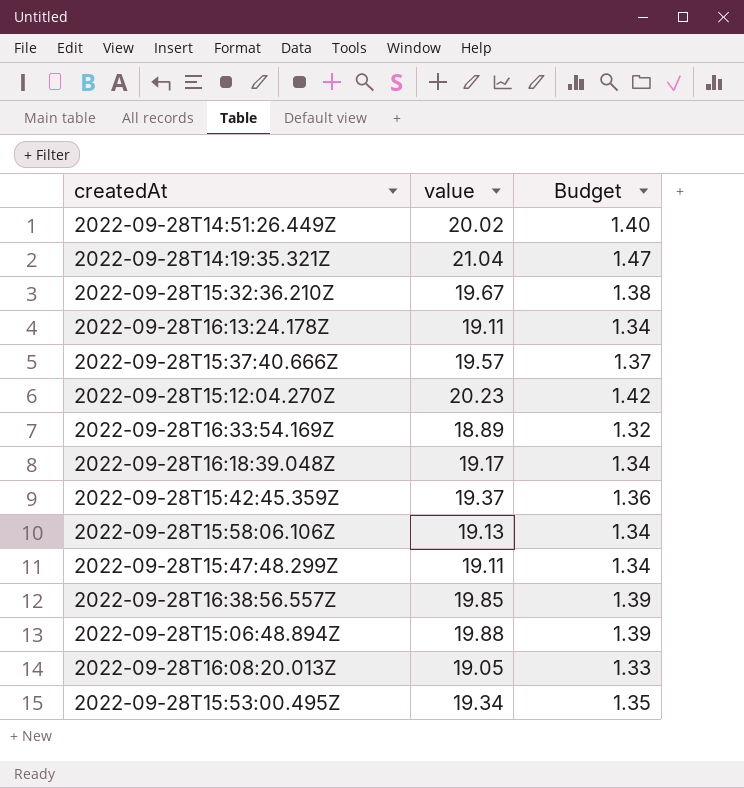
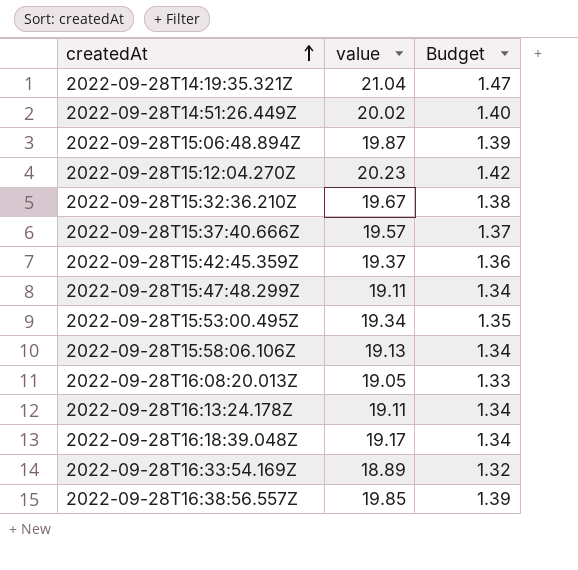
row order: none -> createdAt ascending
2022-09-28T15:06:48.894Z | value: 19.88 -> 19.87

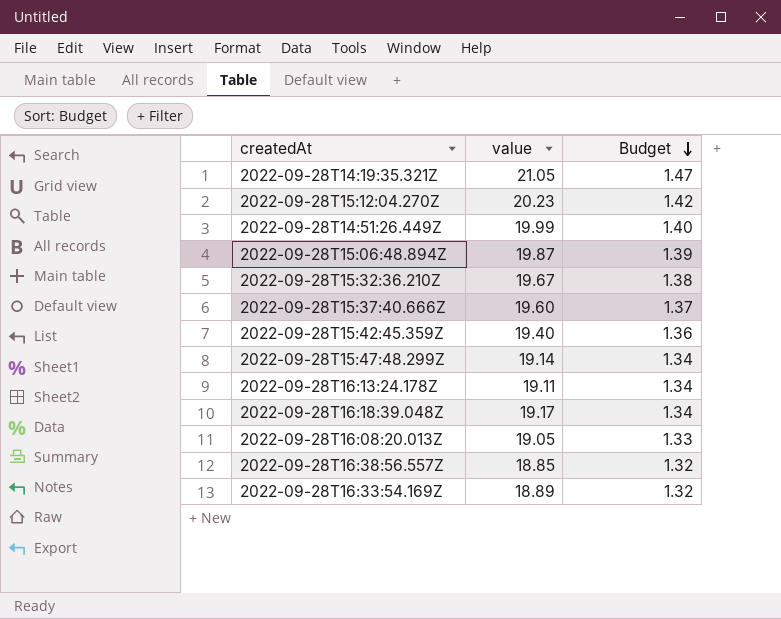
row order: createdAt ascending -> Budget descending
row 2022-09-28T15:53:00.495Z: 19.34 | 1.35 -> none
row 2022-09-28T15:58:06.106Z: 19.13 | 1.34 -> none
2022-09-28T14:19:35.321Z | value: 21.04 -> 21.05
2022-09-28T14:51:26.449Z | value: 20.02 -> 19.99
2022-09-28T15:37:40.666Z | value: 19.57 -> 19.60
2022-09-28T15:42:45.359Z | value: 19.37 -> 19.40
2022-09-28T15:47:48.299Z | value: 19.11 -> 19.14
2022-09-28T16:38:56.557Z | value: 19.85 -> 18.85
2022-09-28T16:38:56.557Z | Budget: 1.39 -> 1.32

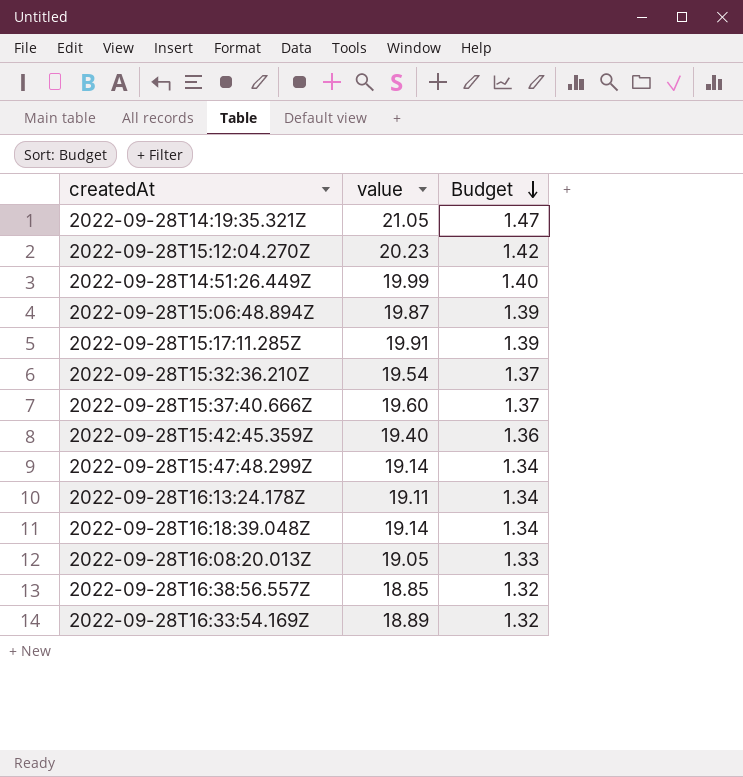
row 2022-09-28T15:17:11.285Z: none -> 19.91 | 1.39
2022-09-28T15:32:36.210Z | value: 19.67 -> 19.54
2022-09-28T15:32:36.210Z | Budget: 1.38 -> 1.37
2022-09-28T16:18:39.048Z | value: 19.17 -> 19.14

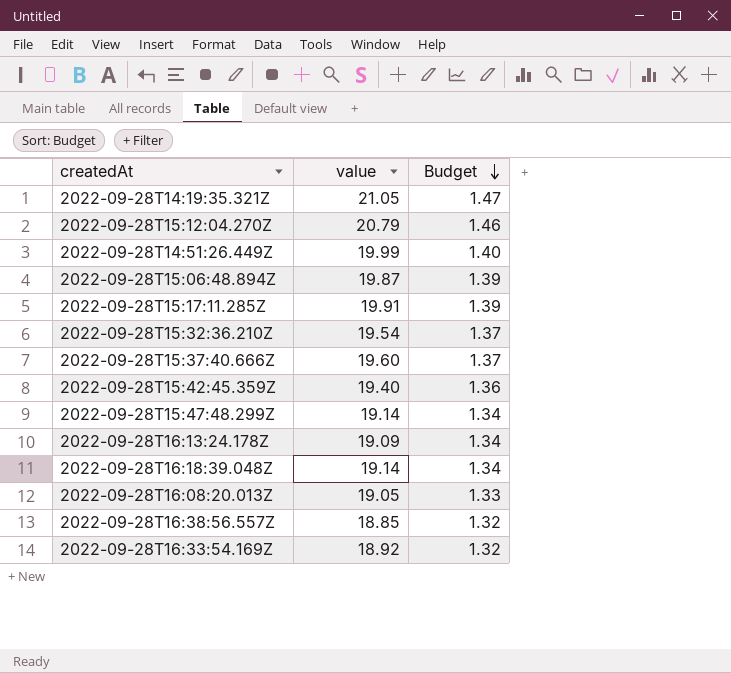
2022-09-28T15:12:04.270Z | value: 20.23 -> 20.79
2022-09-28T15:12:04.270Z | Budget: 1.42 -> 1.46
2022-09-28T16:13:24.178Z | value: 19.11 -> 19.09
2022-09-28T16:33:54.169Z | value: 18.89 -> 18.92

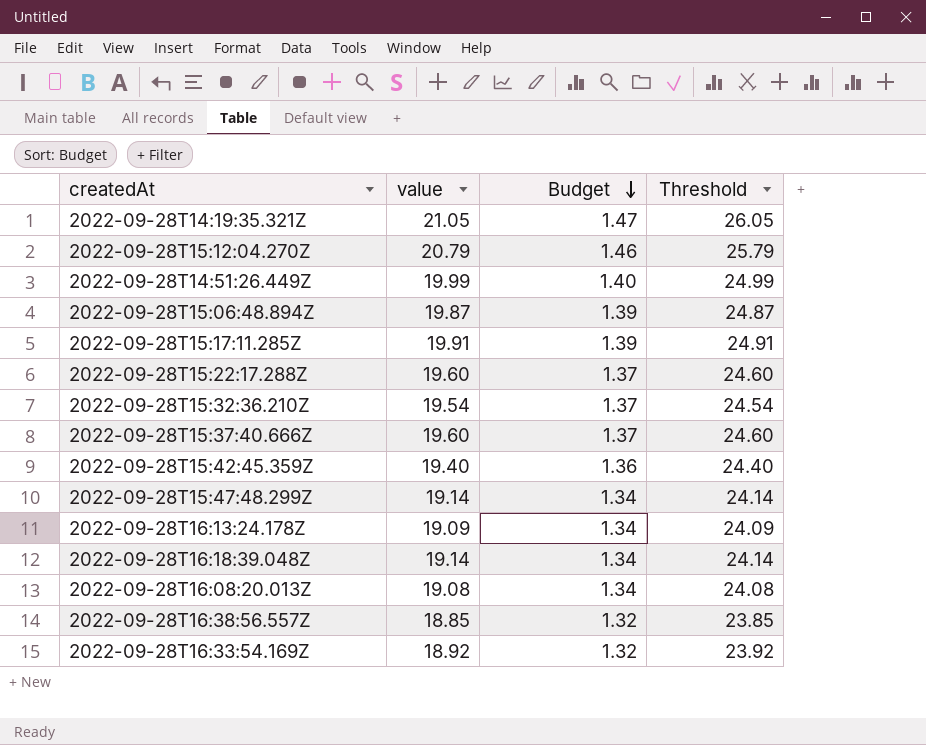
column Threshold | formula: none -> [value] + 5
row 2022-09-28T15:22:17.288Z: none -> 19.60 | 1.37 | 24.60
2022-09-28T16:08:20.013Z | value: 19.05 -> 19.08
2022-09-28T16:08:20.013Z | Budget: 1.33 -> 1.34

